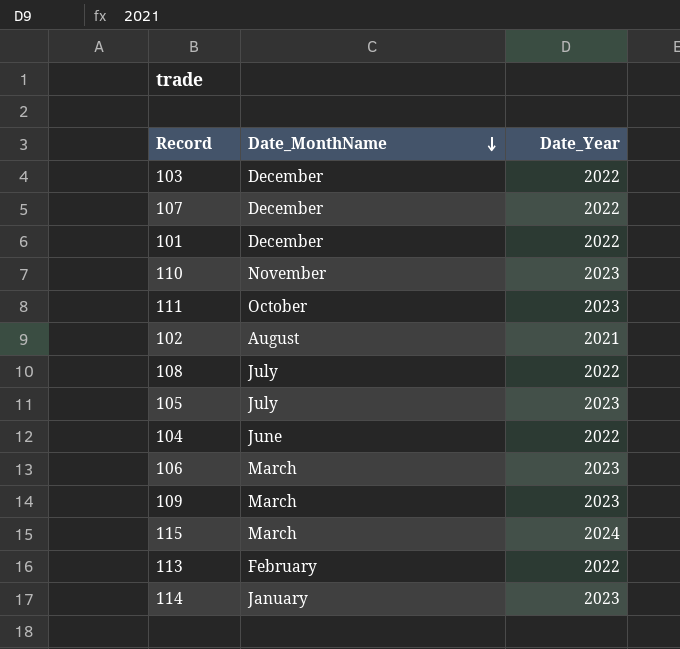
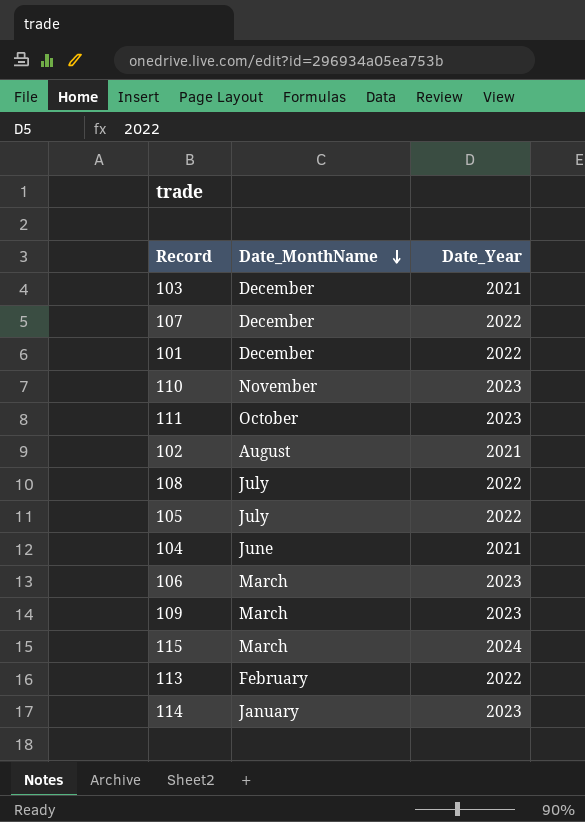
103 | Date_Year: 2022 -> 2021
105 | Date_Year: 2023 -> 2022
104 | Date_Year: 2022 -> 2021

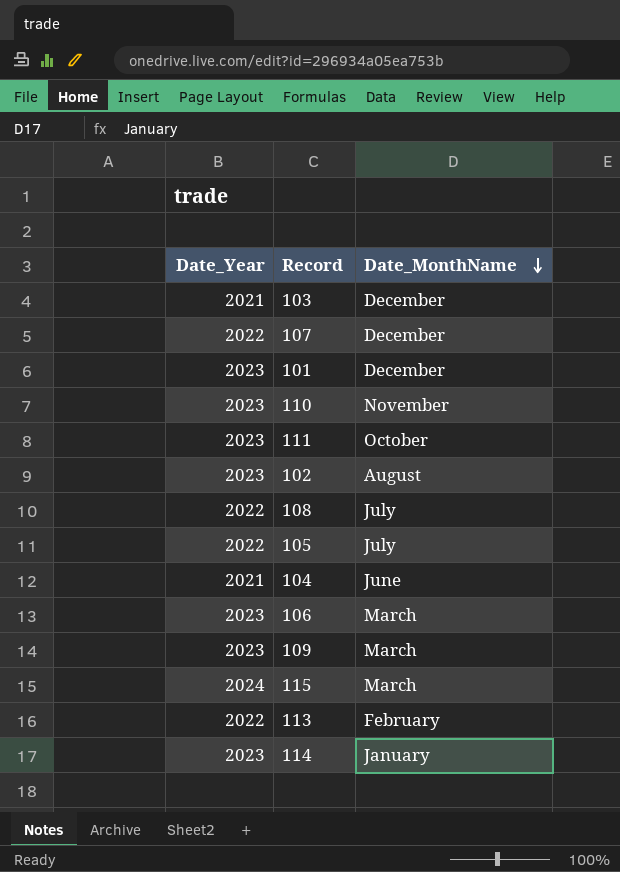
column Date_Year | position: 3 -> 1
101 | Date_Year: 2022 -> 2023
102 | Date_Year: 2021 -> 2023

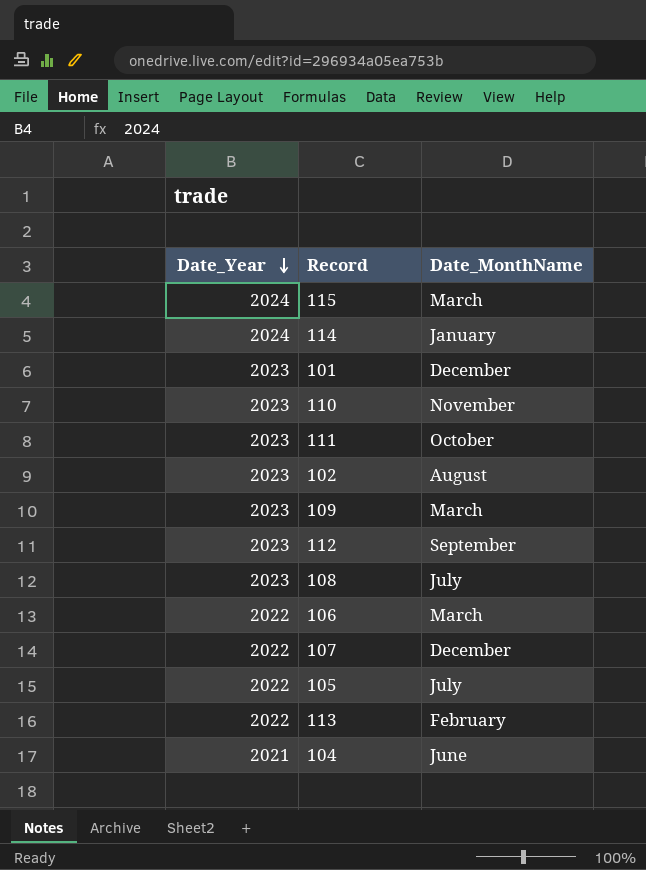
row order: Date_MonthName descending -> Date_Year descending
row 103: 2021 | December -> none
114 | Date_Year: 2023 -> 2024
row 112: none -> 2023 | September
108 | Date_Year: 2022 -> 2023
106 | Date_Year: 2023 -> 2022

